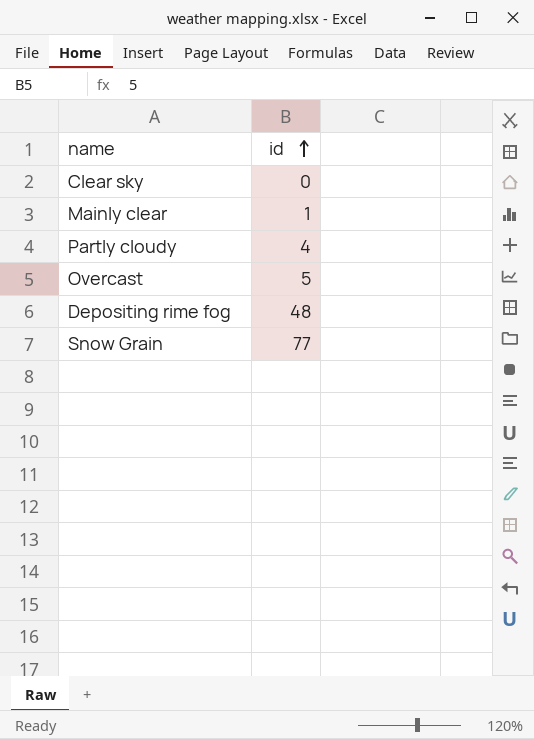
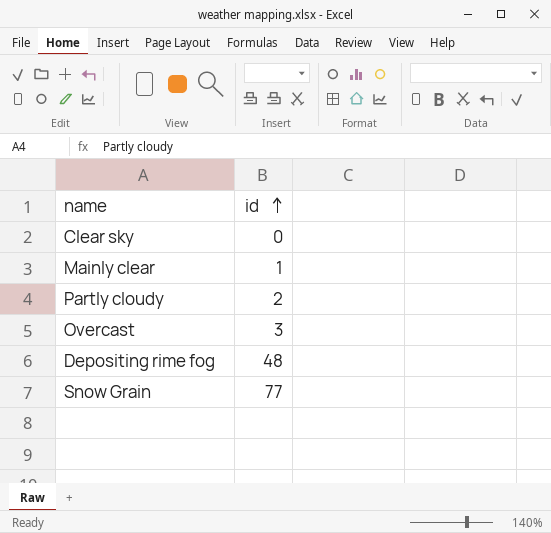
Partly cloudy | id: 4 -> 2
Overcast | id: 5 -> 3

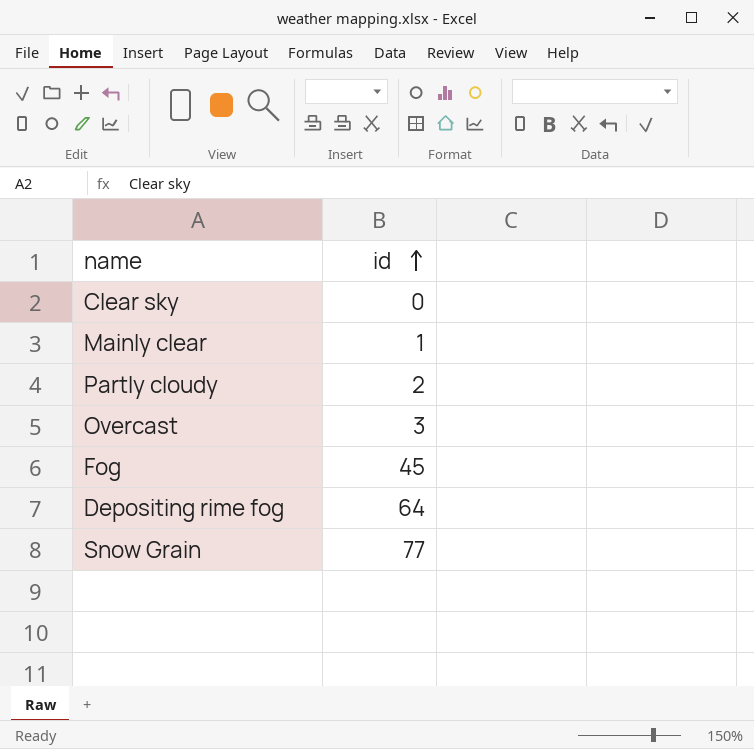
row Fog: none -> 45
Depositing rime fog | id: 48 -> 64

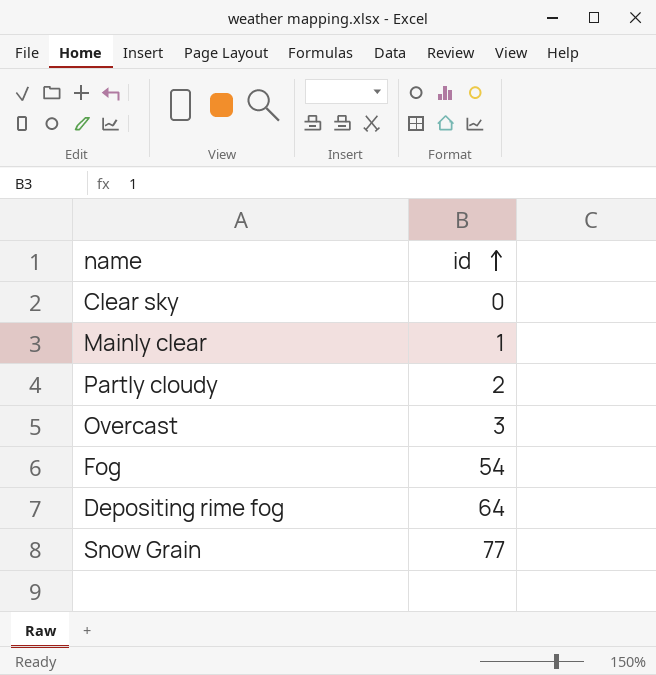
Fog | id: 45 -> 54

